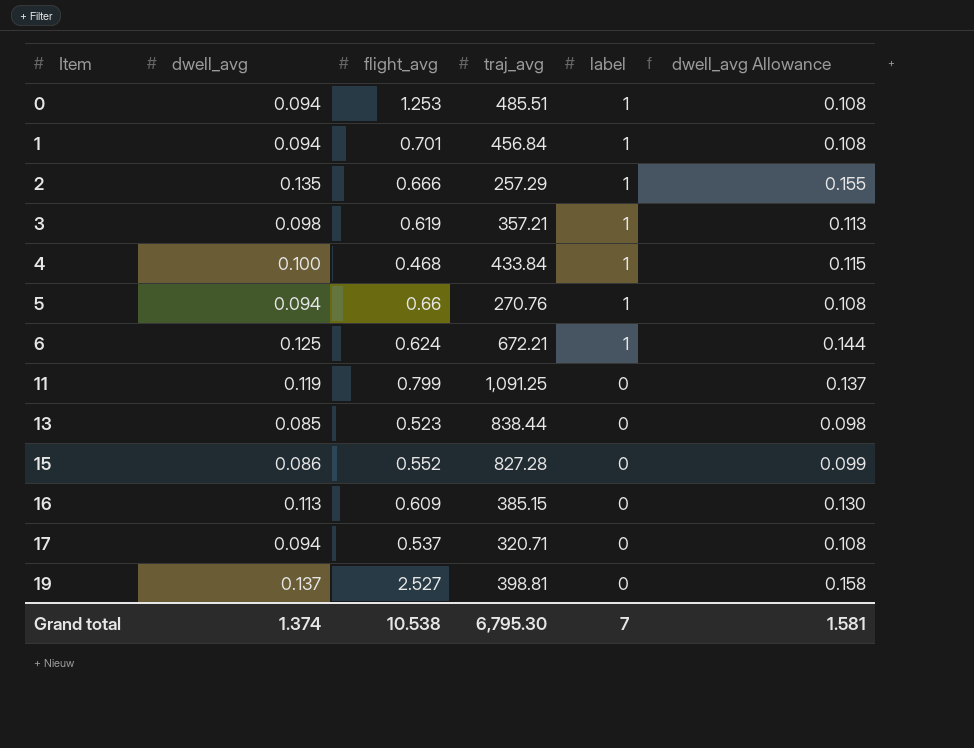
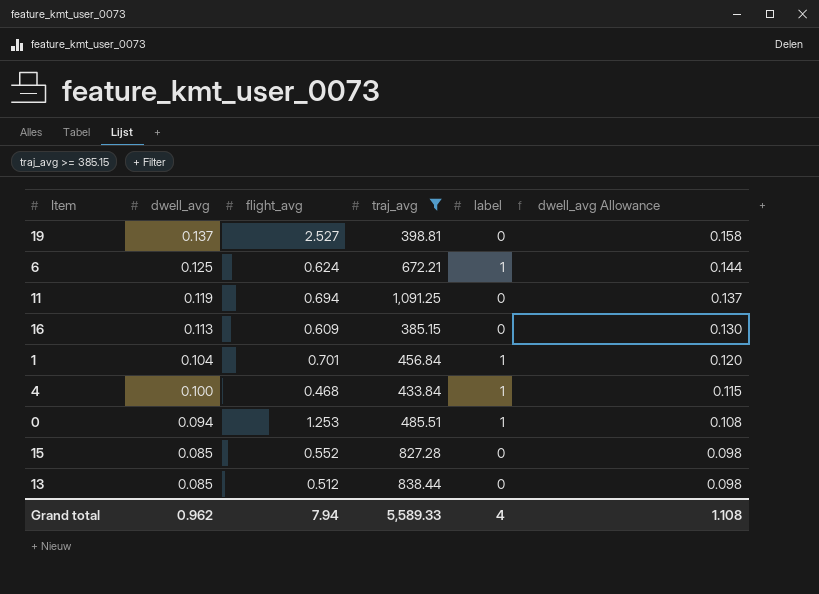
filter: none -> traj_avg >= 385.15
row order: Item ascending -> dwell_avg descending
11 | flight_avg: 0.799 -> 0.694
1 | dwell_avg: 0.094 -> 0.104
1 | dwell_avg Allowance: 0.108 -> 0.120
15 | dwell_avg: 0.086 -> 0.085
15 | dwell_avg Allowance: 0.099 -> 0.098
13 | flight_avg: 0.523 -> 0.512
Grand total | dwell_avg: 1.374 -> 0.962
Grand total | flight_avg: 10.538 -> 7.94
Grand total | traj_avg: 6,795.30 -> 5,589.33
Grand total | label: 7 -> 4
Grand total | dwell_avg Allowance: 1.581 -> 1.108

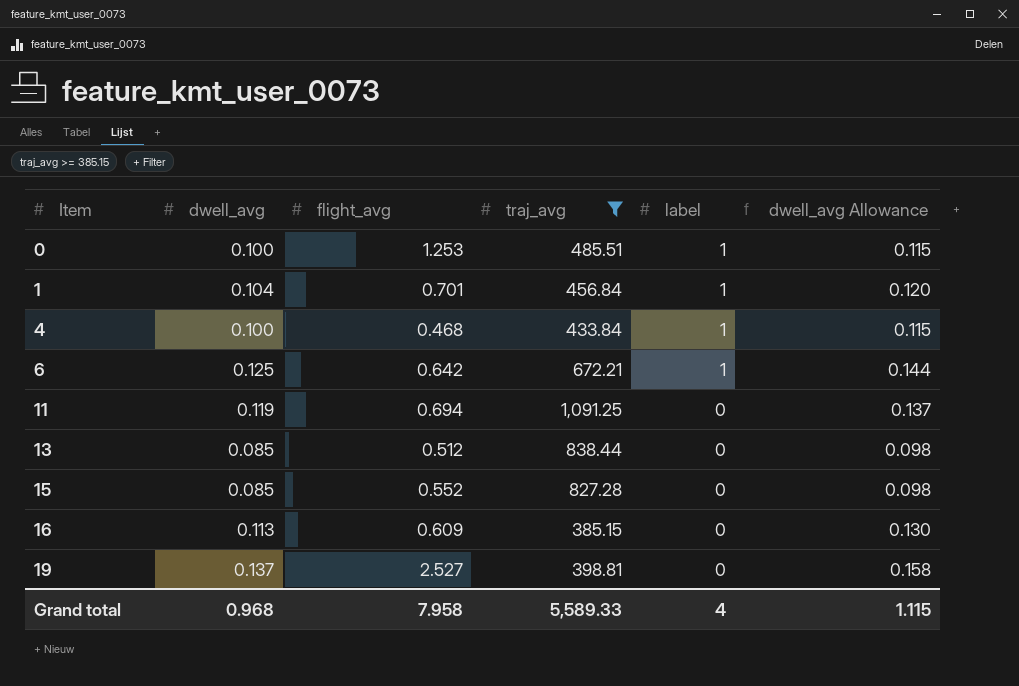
row order: dwell_avg descending -> Item ascending
0 | dwell_avg: 0.094 -> 0.100
0 | dwell_avg Allowance: 0.108 -> 0.115
6 | flight_avg: 0.624 -> 0.642
Grand total | dwell_avg: 0.962 -> 0.968
Grand total | flight_avg: 7.94 -> 7.958
Grand total | dwell_avg Allowance: 1.108 -> 1.115

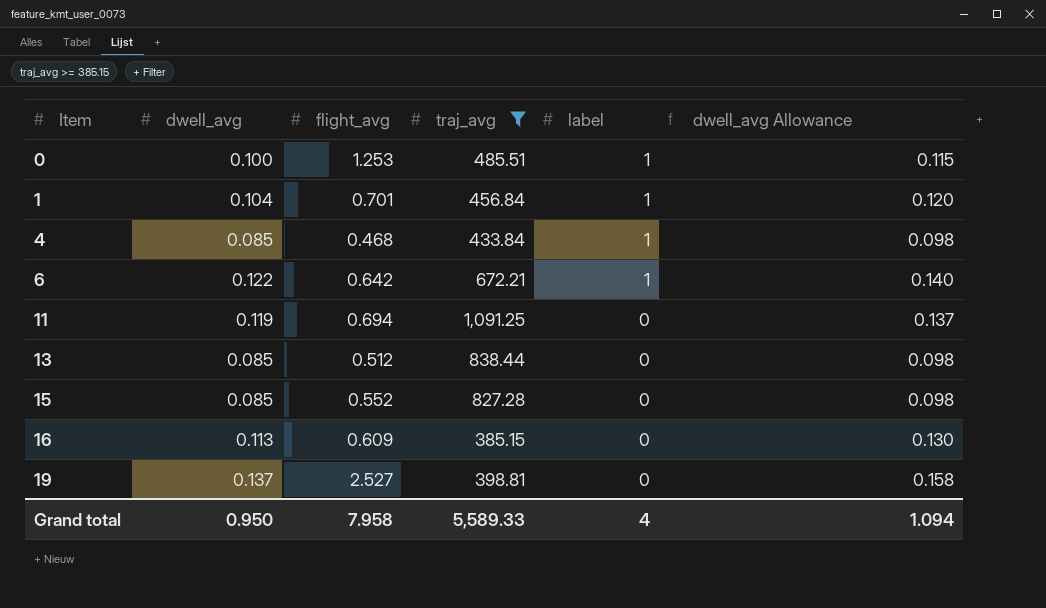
4 | dwell_avg: 0.100 -> 0.085
4 | dwell_avg Allowance: 0.115 -> 0.098
6 | dwell_avg: 0.125 -> 0.122
6 | dwell_avg Allowance: 0.144 -> 0.140
Grand total | dwell_avg: 0.968 -> 0.950
Grand total | dwell_avg Allowance: 1.115 -> 1.094

